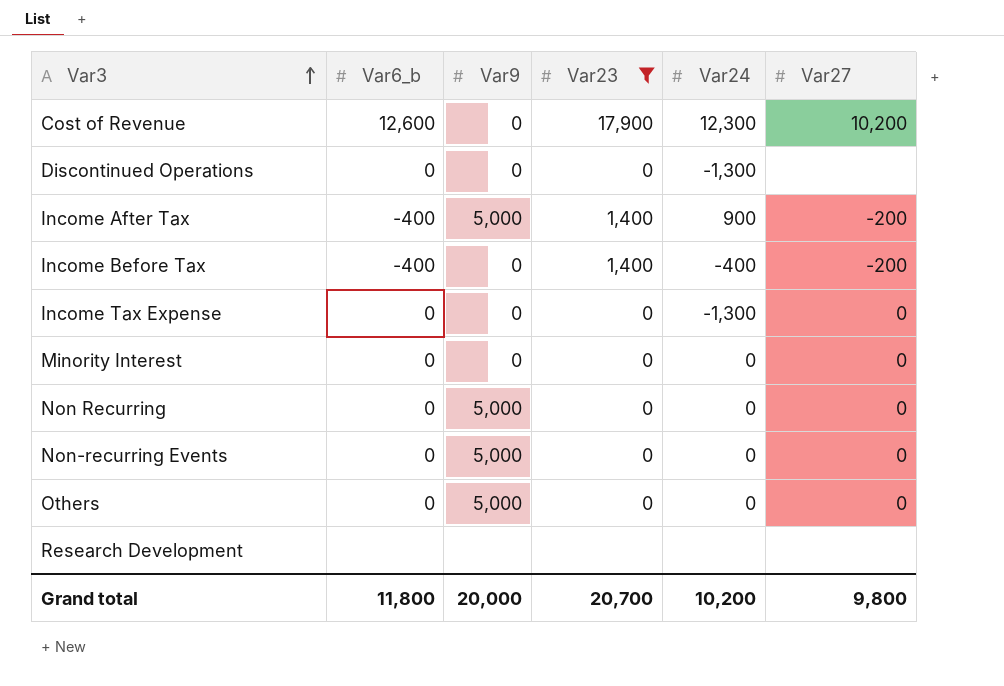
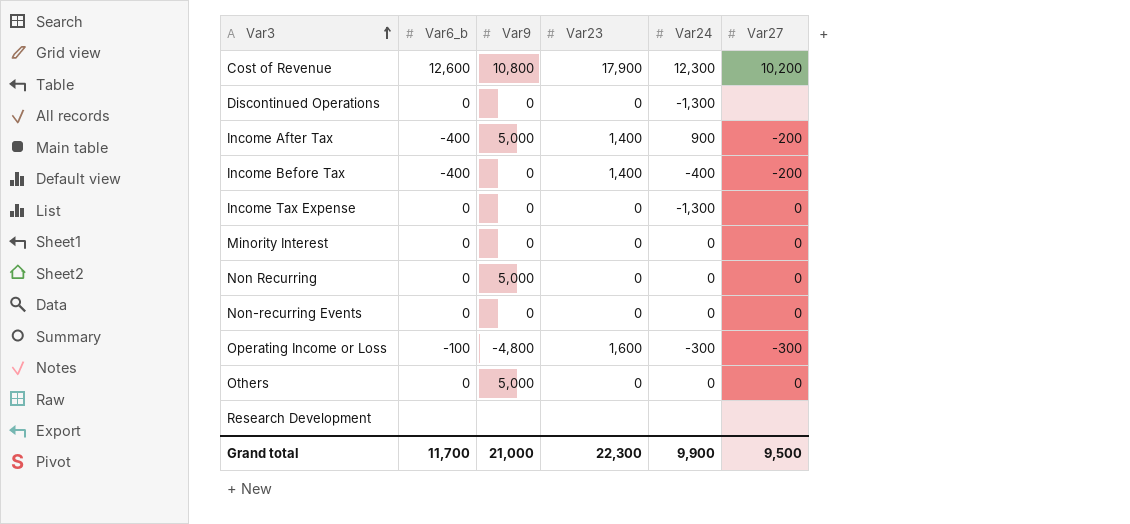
filter: Var23 != 1,600 -> none
Cost of Revenue | Var9: 0 -> 10,800
Non-recurring Events | Var9: 5,000 -> 0
Grand total | Var6_b: 11,800 -> 11,700
Grand total | Var9: 20,000 -> 21,000
Grand total | Var23: 20,700 -> 22,300
Grand total | Var24: 10,200 -> 9,900
Grand total | Var27: 9,800 -> 9,500

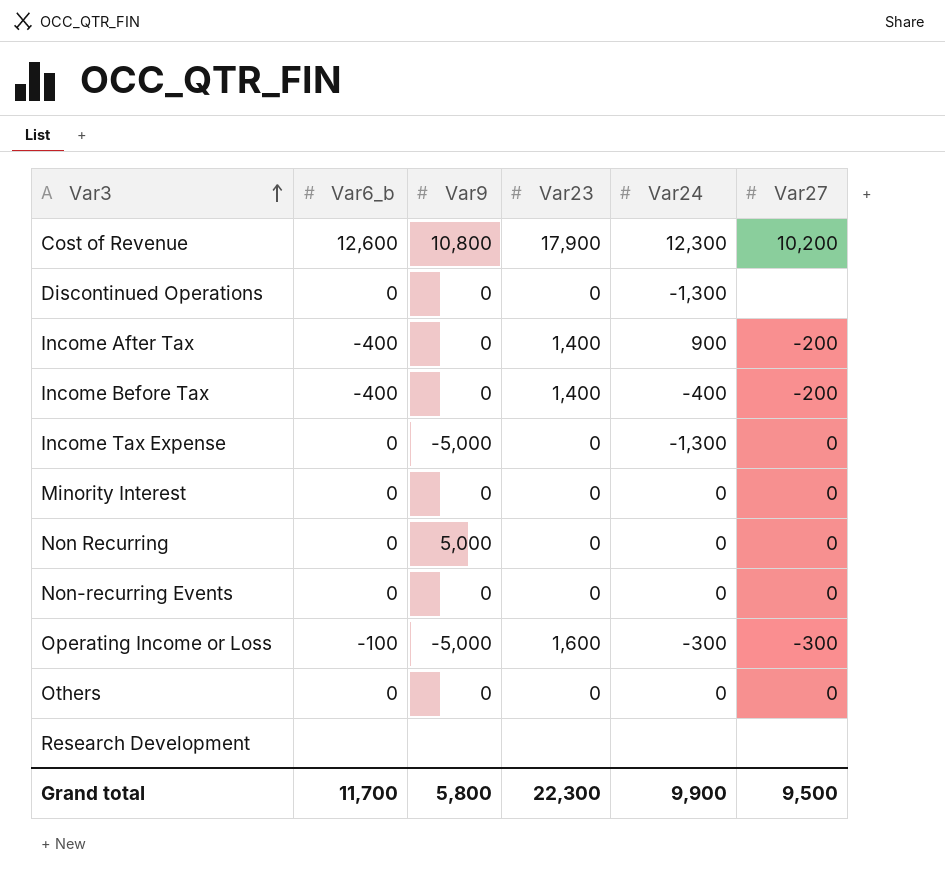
Income After Tax | Var9: 5,000 -> 0
Income Tax Expense | Var9: 0 -> -5,000
Operating Income or Loss | Var9: -4,800 -> -5,000
Others | Var9: 5,000 -> 0
Grand total | Var9: 21,000 -> 5,800

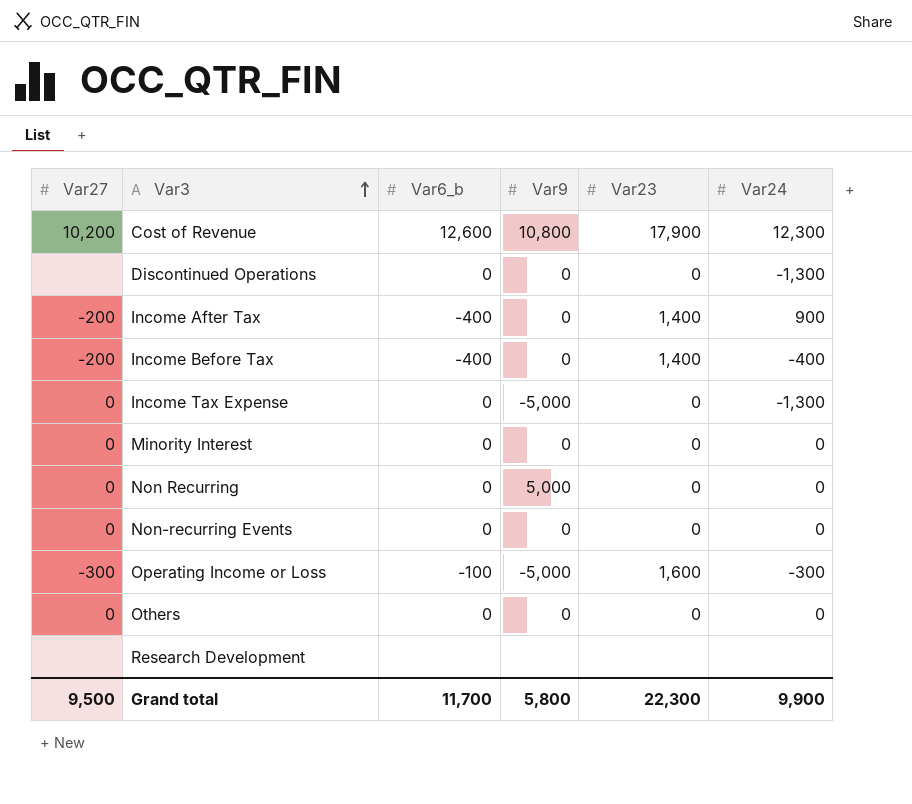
column Var27 | position: 6 -> 1

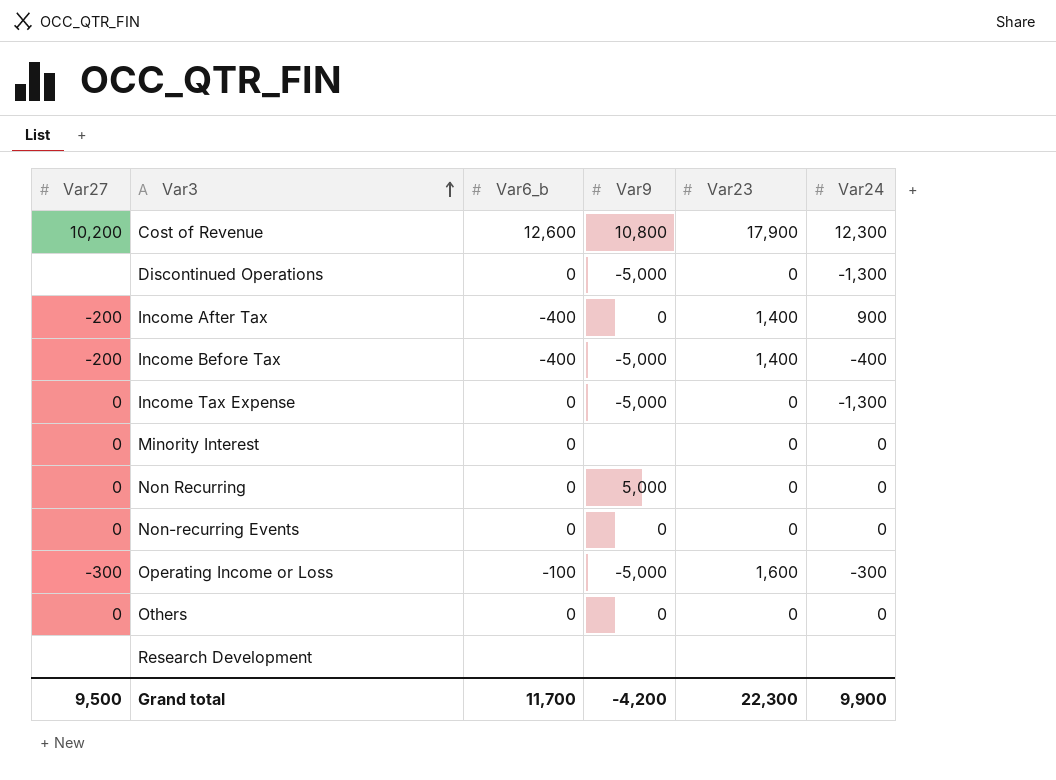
Discontinued Operations | Var9: 0 -> -5,000
Income Before Tax | Var9: 0 -> -5,000
Minority Interest | Var9: 0 -> none
Grand total | Var9: 5,800 -> -4,200

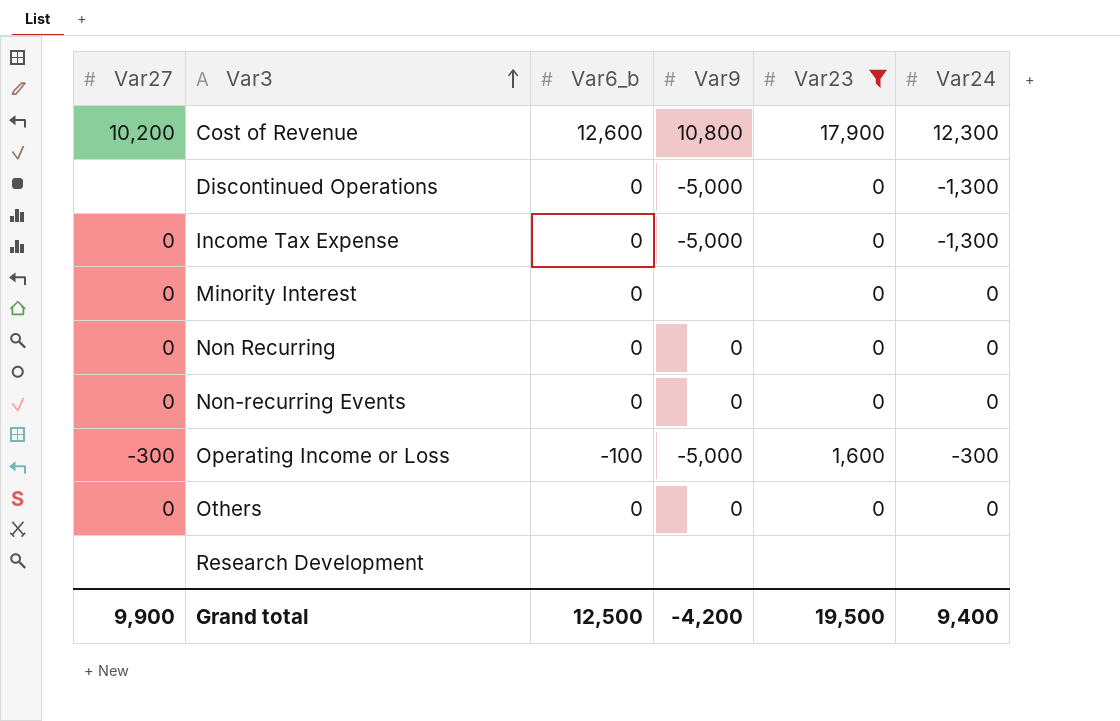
filter: none -> Var23 != 1,400
Non Recurring | Var9: 5,000 -> 0
Grand total | Var27: 9,500 -> 9,900
Grand total | Var6_b: 11,700 -> 12,500
Grand total | Var23: 22,300 -> 19,500
Grand total | Var24: 9,900 -> 9,400

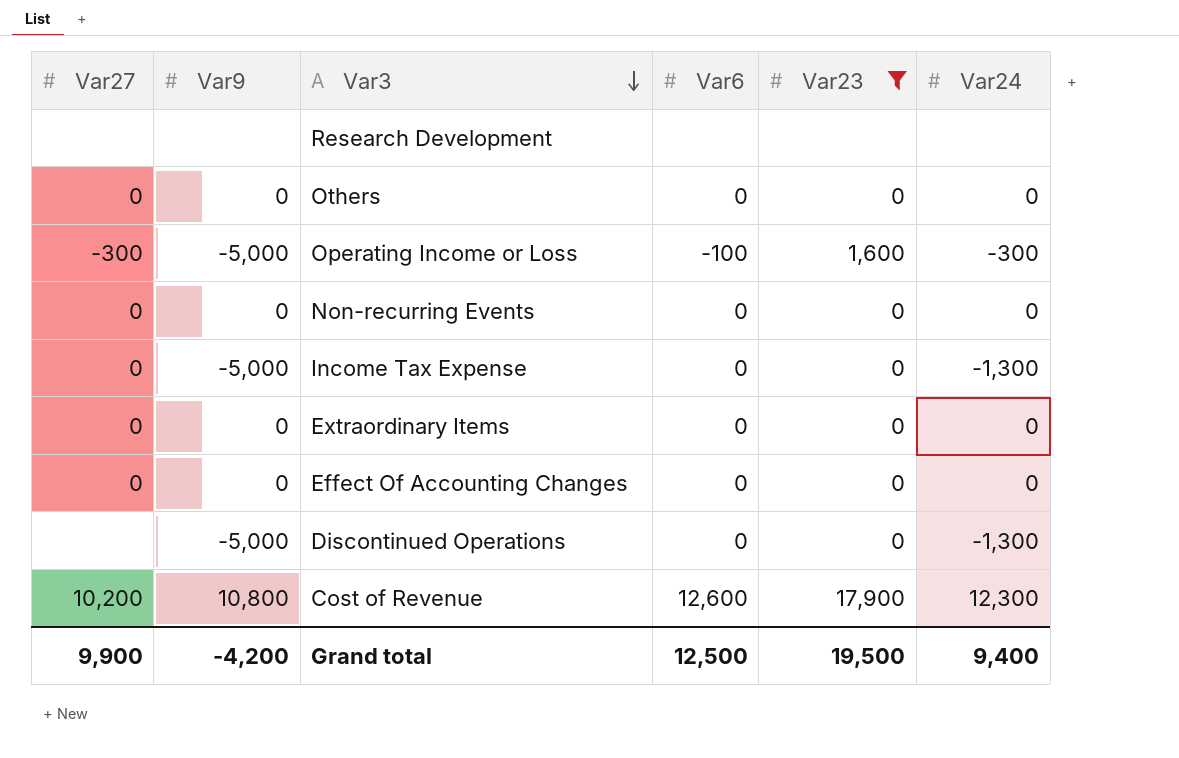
row order: Var3 ascending -> Var3 descending
column Var9 | position: 4 -> 2
column name: Var6_b -> Var6
row Minority Interest: 0 | 0 | none | 0 | 0 -> none
row Non Recurring: 0 | 0 | 0 | 0 | 0 -> none
row Extraordinary Items: none -> 0 | 0 | 0 | 0 | 0
row Effect Of Accounting Changes: none -> 0 | 0 | 0 | 0 | 0

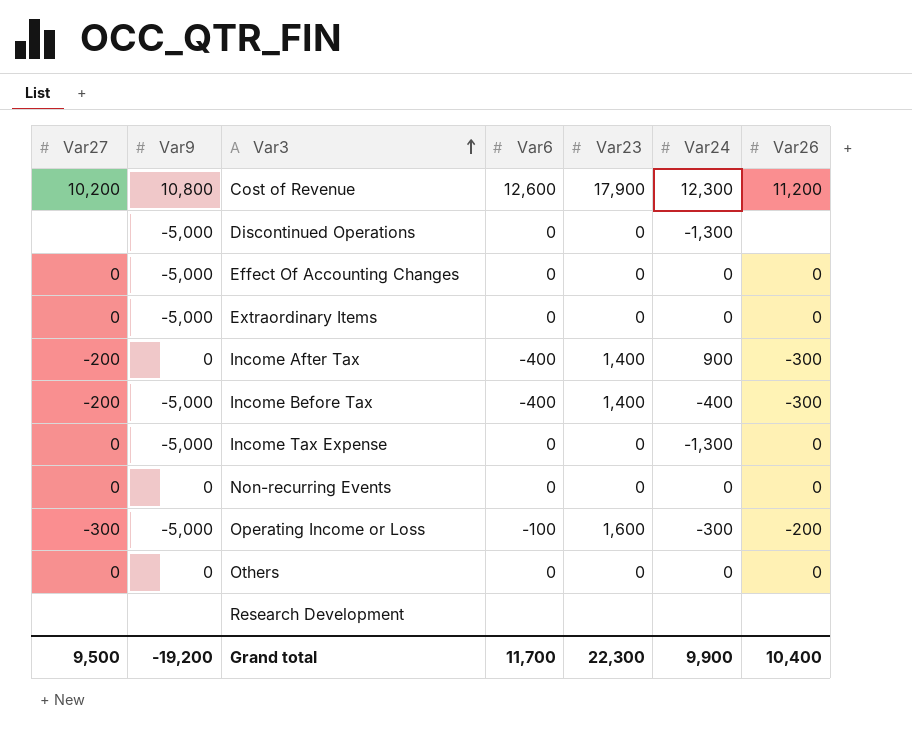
filter: Var23 != 1,400 -> none
row order: Var3 descending -> Var3 ascending
column Var26 | position: none -> 7
Effect Of Accounting Changes | Var9: 0 -> -5,000
Extraordinary Items | Var9: 0 -> -5,000
Grand total | Var27: 9,900 -> 9,500
Grand total | Var9: -4,200 -> -19,200
Grand total | Var6: 12,500 -> 11,700
Grand total | Var23: 19,500 -> 22,300
Grand total | Var24: 9,400 -> 9,900

